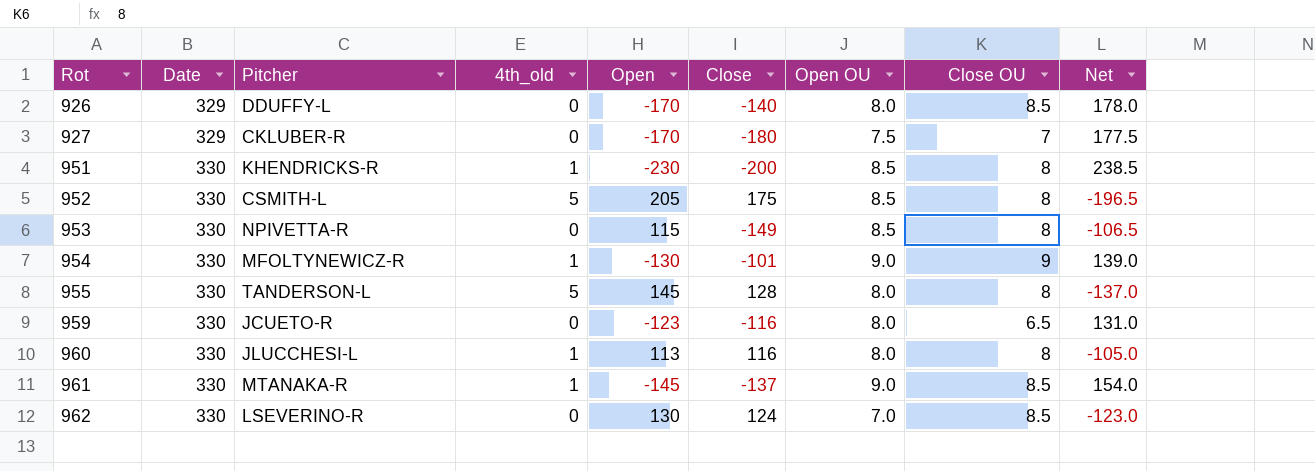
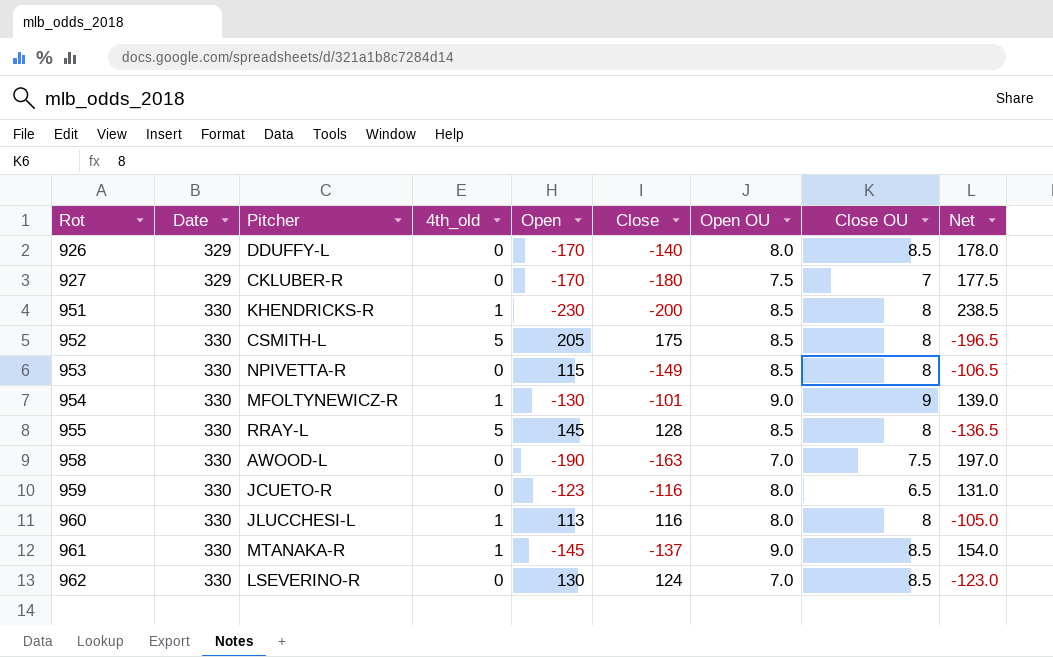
955 | Pitcher: TANDERSON-L -> RRAY-L
955 | Open OU: 8.0 -> 8.5
955 | Net: -137.0 -> -136.5
row 958: none -> 330 | AWOOD-L | 0 | -190 | -163 | 7.0 | 7.5 | 197.0

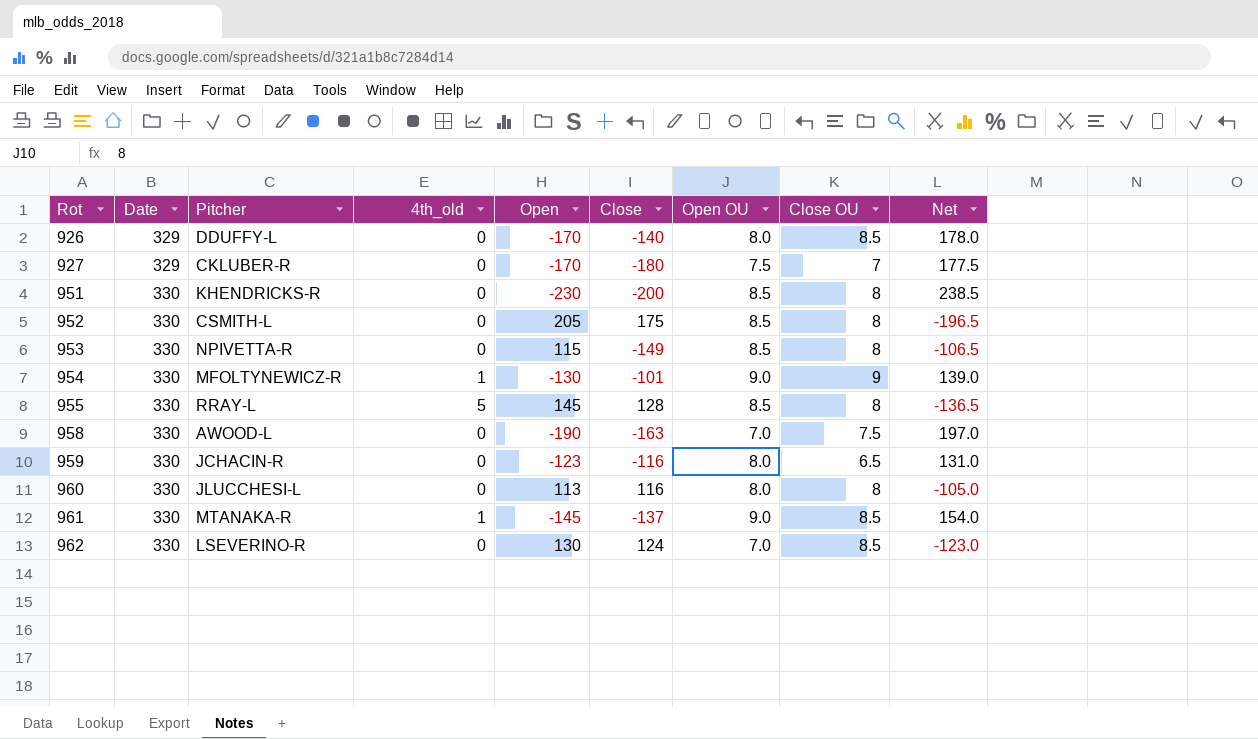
951 | 4th_old: 1 -> 0
952 | 4th_old: 5 -> 0
959 | Pitcher: JCUETO-R -> JCHACIN-R
960 | 4th_old: 1 -> 0

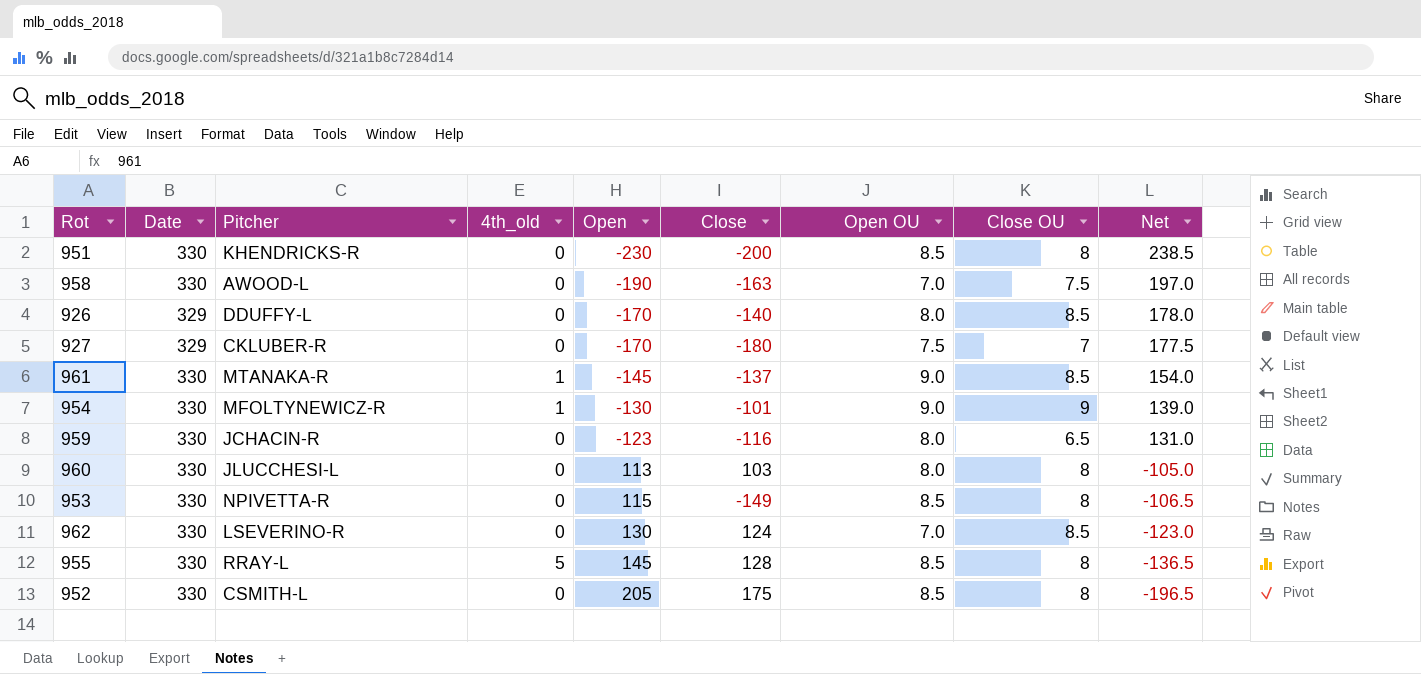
row order: Rot ascending -> Open ascending
960 | Close: 116 -> 103

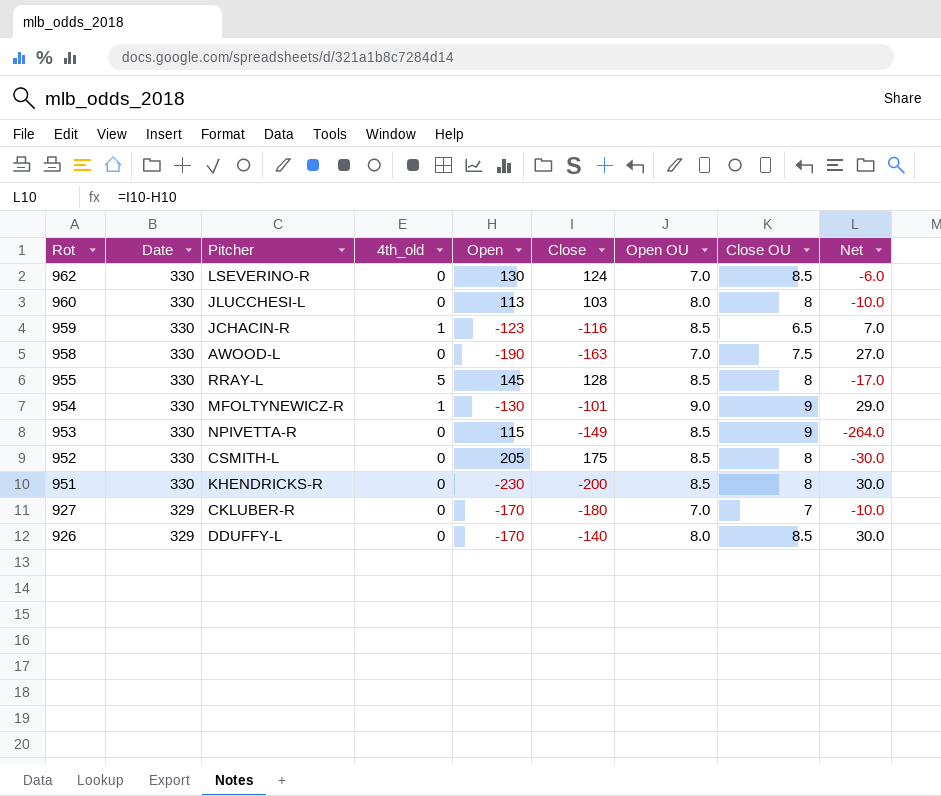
row order: Open ascending -> Rot descending
column Net | formula: [Open OU] - [Open] -> [Close] - [Open]
row 961: 330 | MTANAKA-R | 1 | -145 | -137 | 9.0 | 8.5 | 154.0 -> none
959 | 4th_old: 0 -> 1
959 | Open OU: 8.0 -> 8.5
953 | Close OU: 8 -> 9
927 | Open OU: 7.5 -> 7.0

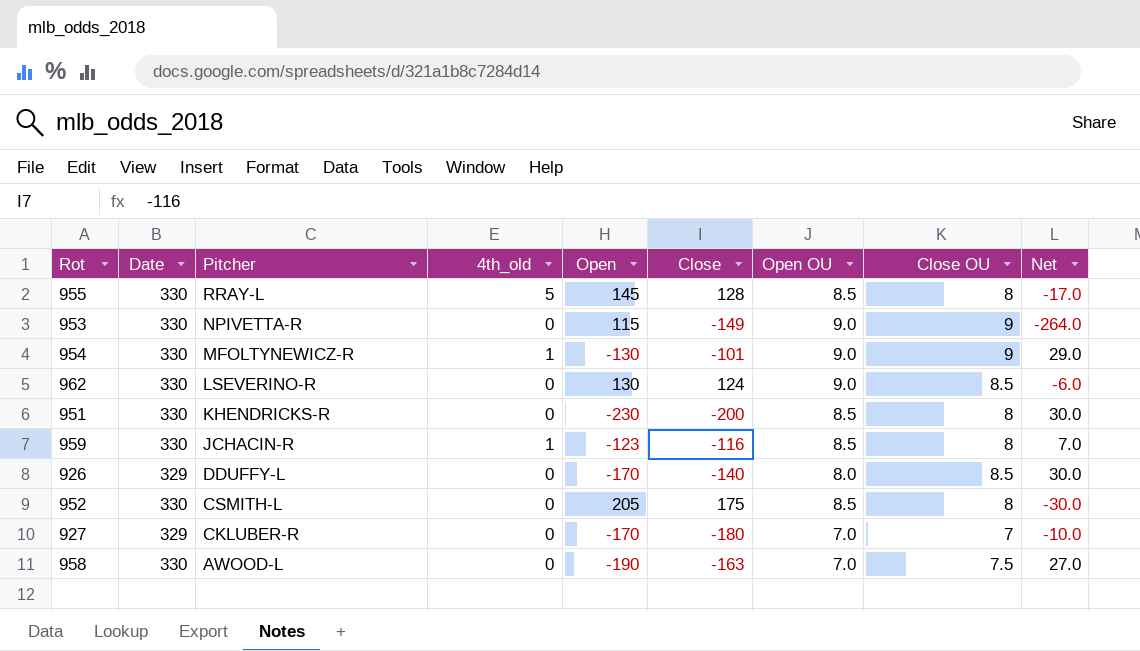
row order: Rot descending -> Pitcher descending
row 960: 330 | JLUCCHESI-L | 0 | 113 | 103 | 8.0 | 8 | -10.0 -> none
953 | Open OU: 8.5 -> 9.0
962 | Open OU: 7.0 -> 9.0
959 | Close OU: 6.5 -> 8

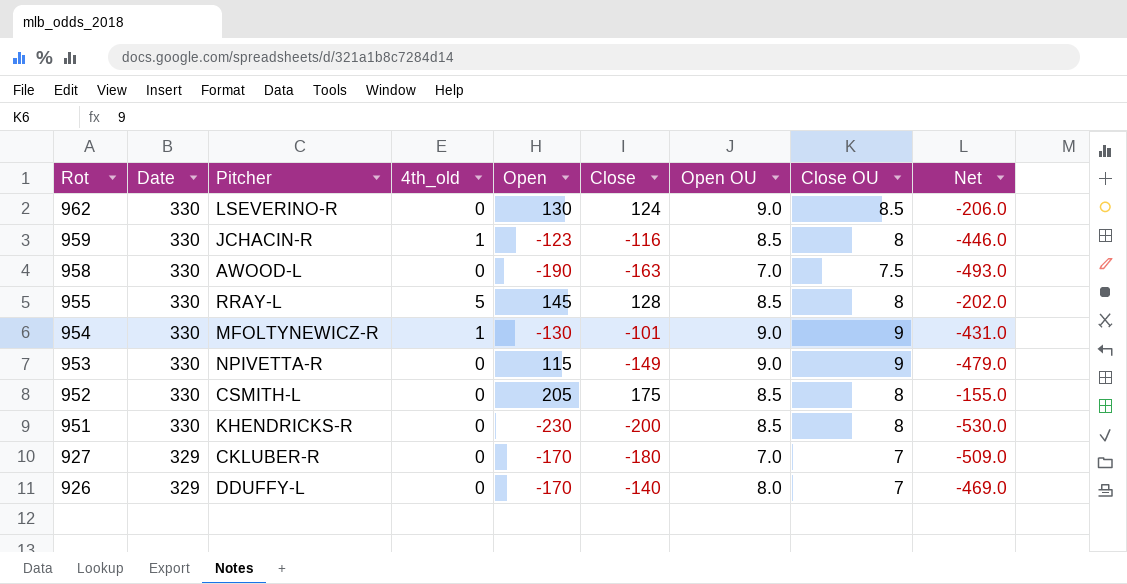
row order: Pitcher descending -> Rot descending
column Net | formula: [Close] - [Open] -> [Close] - [Date]
926 | Close OU: 8.5 -> 7

